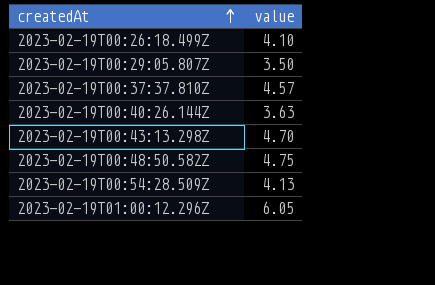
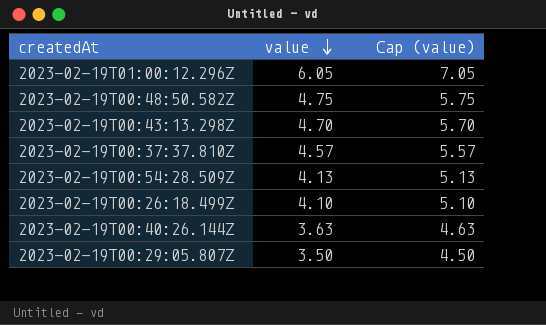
row order: createdAt ascending -> value descending
column Cap (value) | formula: none -> [value] + 1

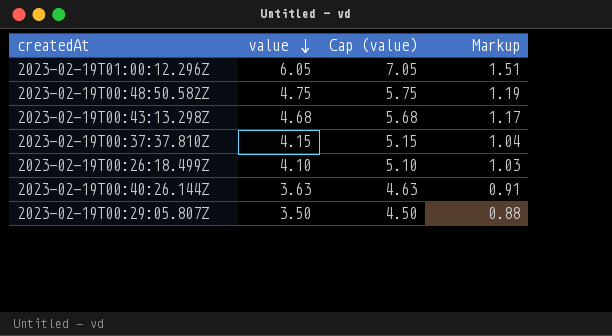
column Markup | formula: none -> [value] * 0.25
row 2023-02-19T00:54:28.509Z: 4.13 | 5.13 -> none
2023-02-19T00:43:13.298Z | value: 4.70 -> 4.68
2023-02-19T00:43:13.298Z | Cap (value): 5.70 -> 5.68
2023-02-19T00:37:37.810Z | value: 4.57 -> 4.15
2023-02-19T00:37:37.810Z | Cap (value): 5.57 -> 5.15

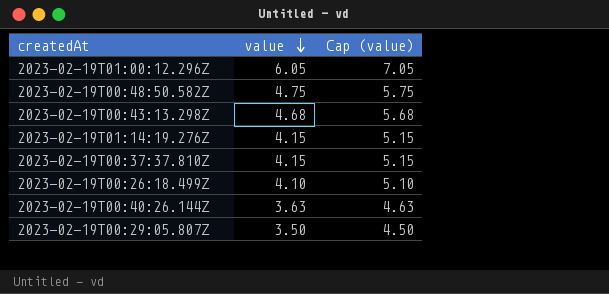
column Markup | formula: [value] * 0.25 -> none
row 2023-02-19T01:14:19.276Z: none -> 4.15 | 5.15

